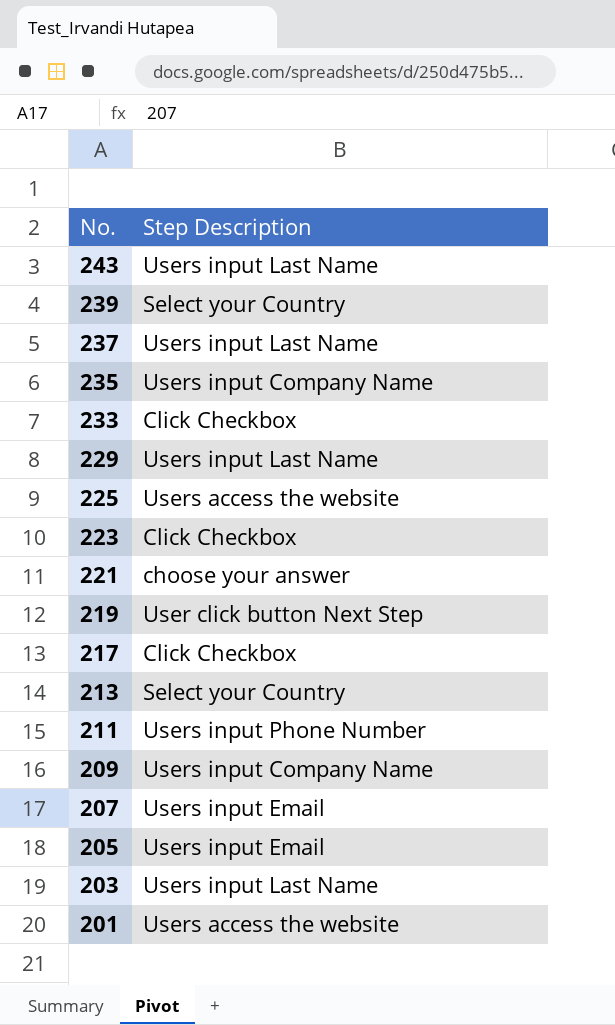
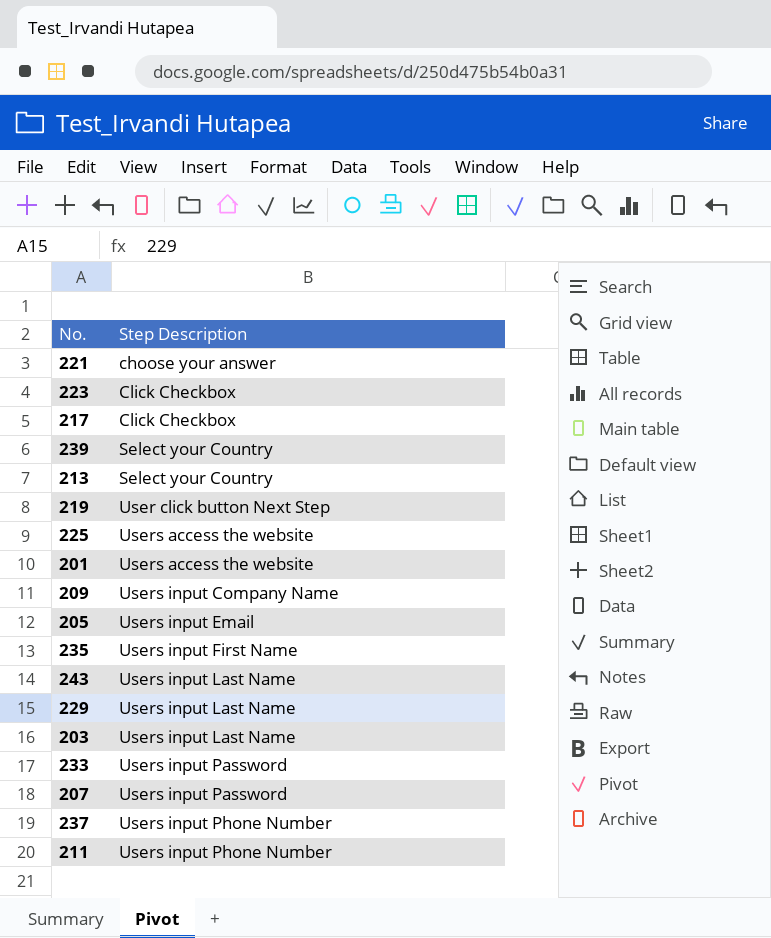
row order: No. descending -> Step Description ascending
235 | Step Description: Users input Company Name -> Users input First Name
233 | Step Description: Click Checkbox -> Users input Password
207 | Step Description: Users input Email -> Users input Password
237 | Step Description: Users input Last Name -> Users input Phone Number

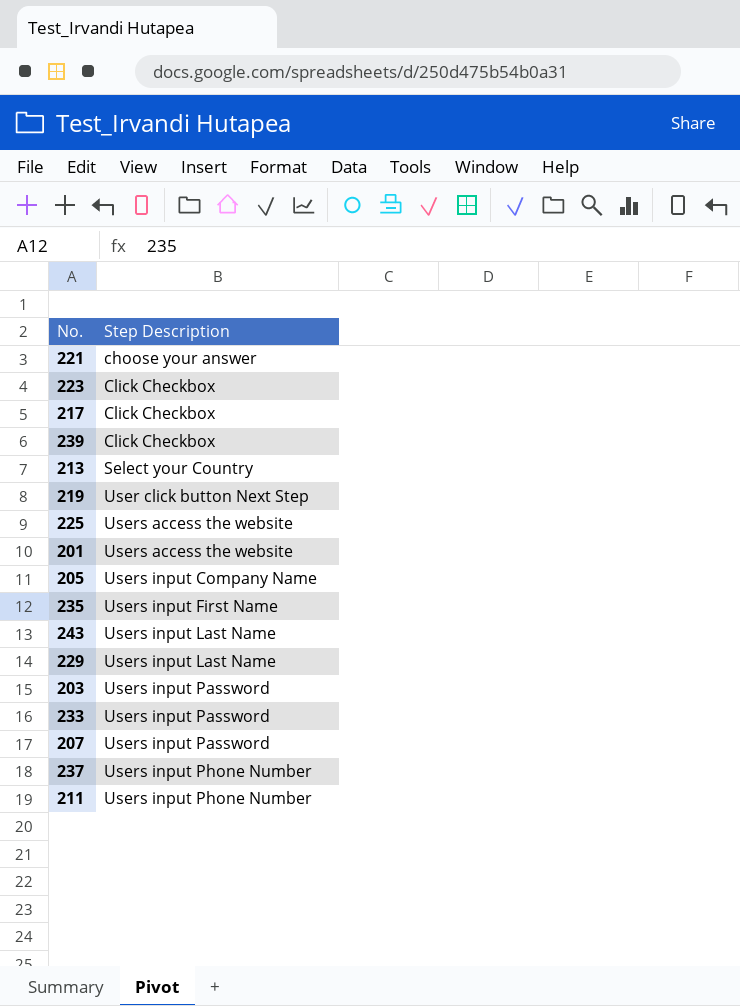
row 209: Users input Company Name -> none
239 | Step Description: Select your Country -> Click Checkbox
205 | Step Description: Users input Email -> Users input Company Name
203 | Step Description: Users input Last Name -> Users input Password

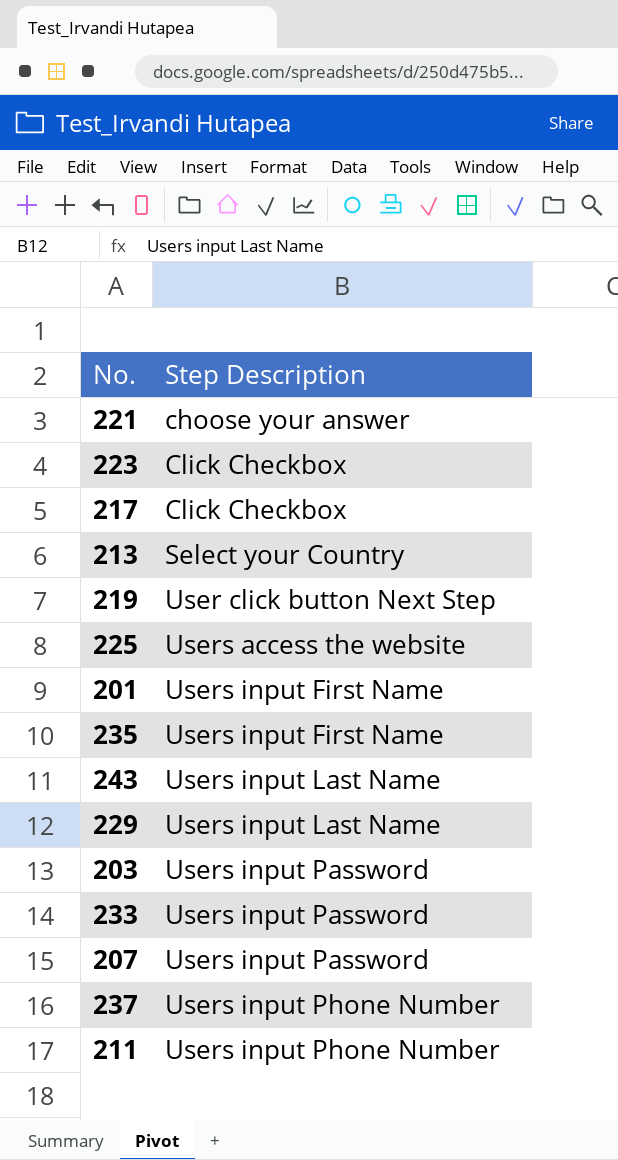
row 239: Click Checkbox -> none
row 205: Users input Company Name -> none
201 | Step Description: Users access the website -> Users input First Name

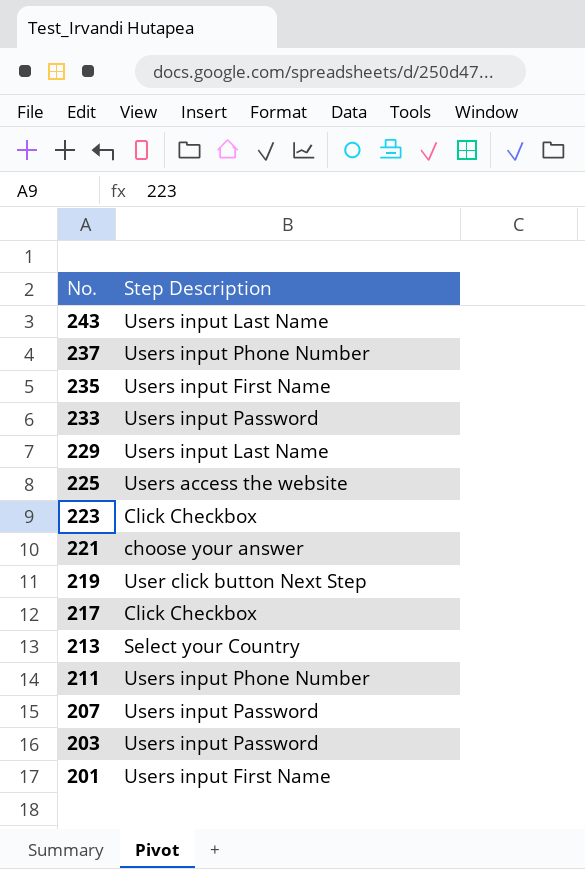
row order: Step Description ascending -> No. descending

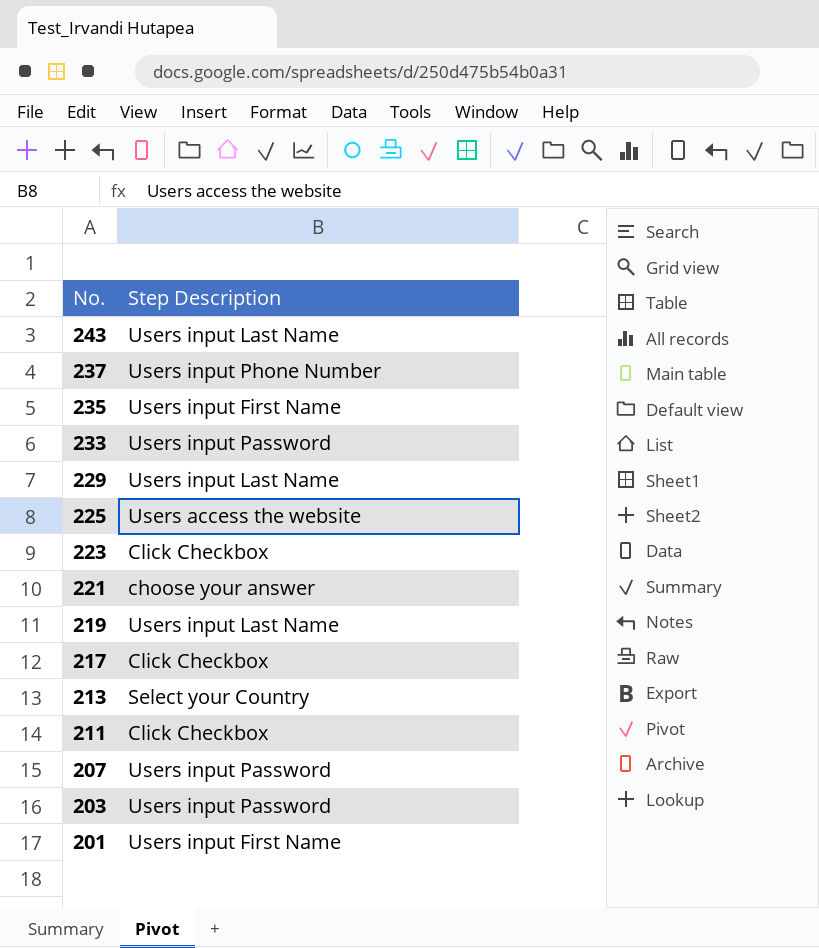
219 | Step Description: User click button Next Step -> Users input Last Name
211 | Step Description: Users input Phone Number -> Click Checkbox

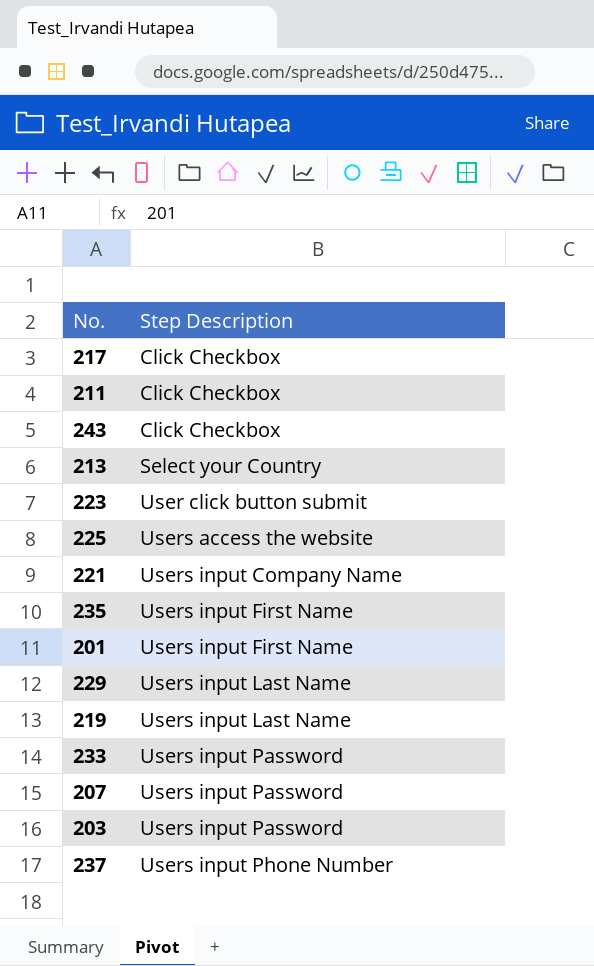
row order: No. descending -> Step Description ascending
243 | Step Description: Users input Last Name -> Click Checkbox
223 | Step Description: Click Checkbox -> User click button submit
221 | Step Description: choose your answer -> Users input Company Name

